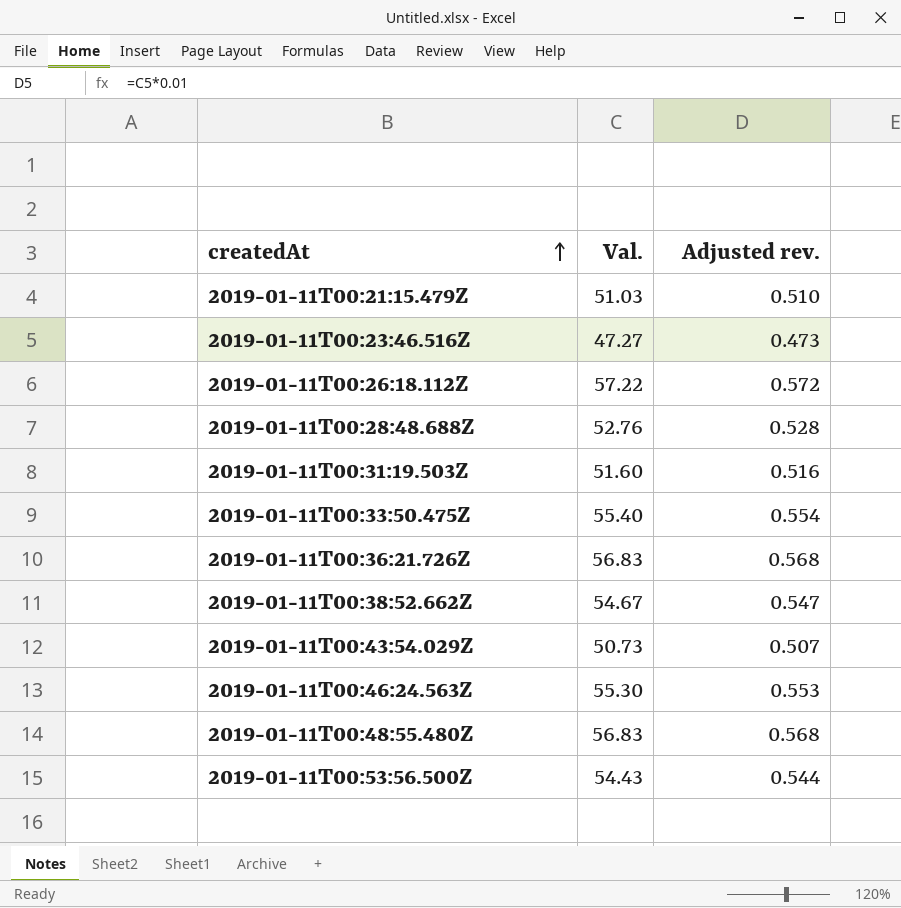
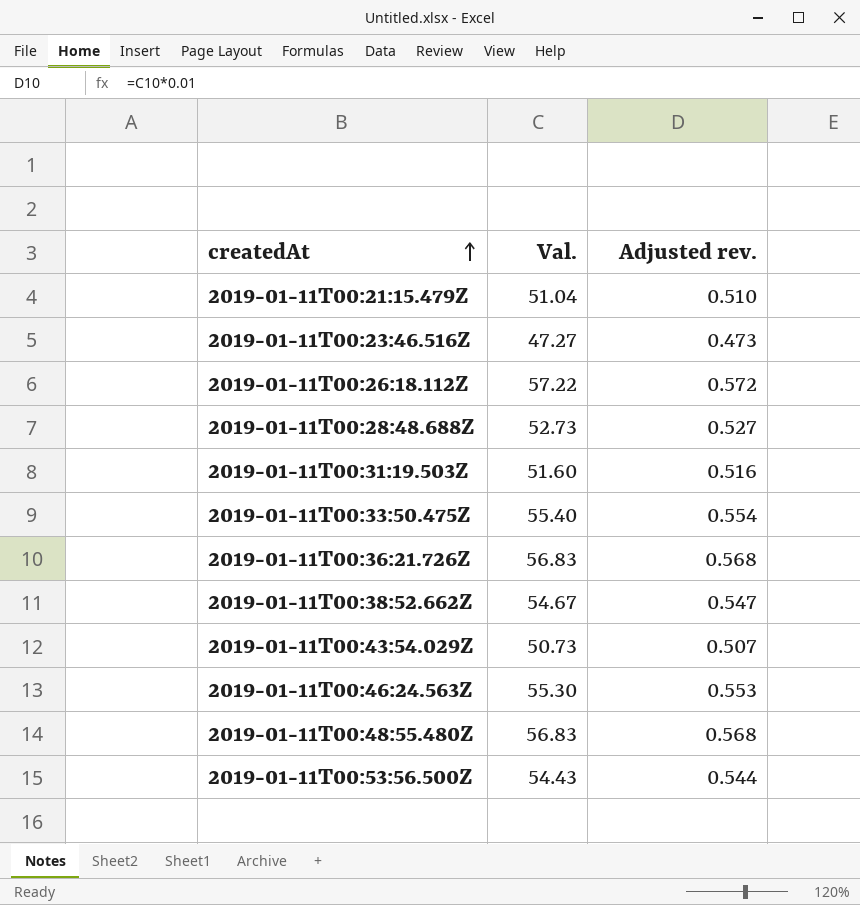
2019-01-11T00:21:15.479Z | Val.: 51.03 -> 51.04
2019-01-11T00:28:48.688Z | Val.: 52.76 -> 52.73
2019-01-11T00:28:48.688Z | Adjusted rev.: 0.528 -> 0.527

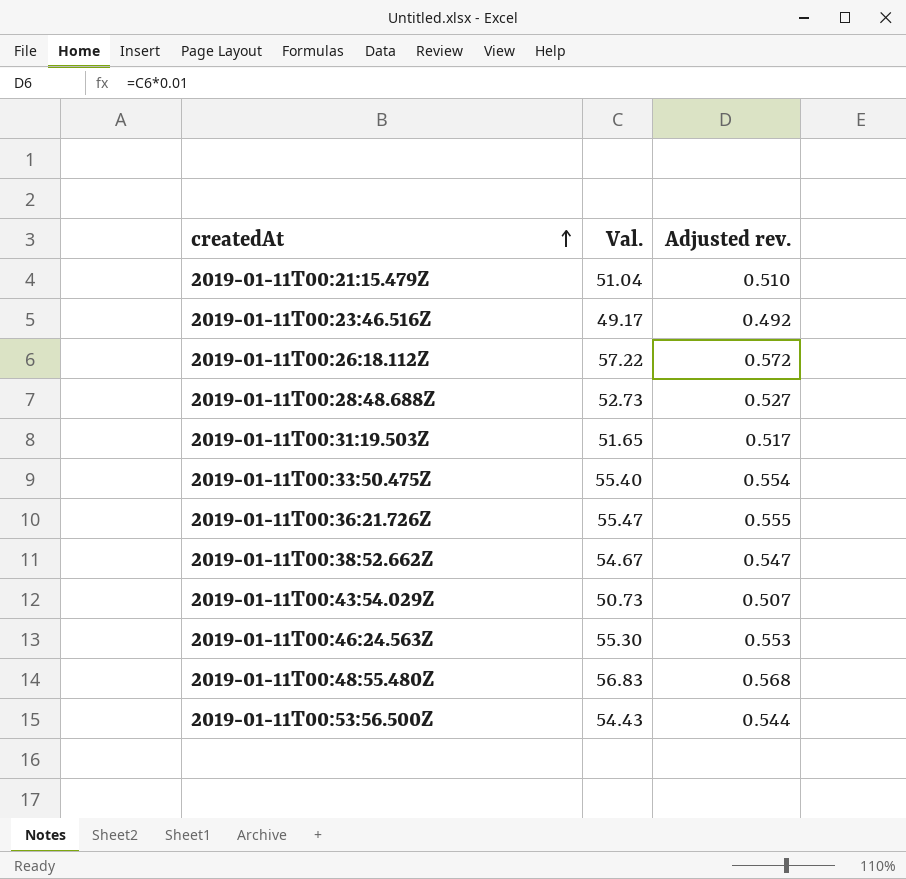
2019-01-11T00:23:46.516Z | Val.: 47.27 -> 49.17
2019-01-11T00:23:46.516Z | Adjusted rev.: 0.473 -> 0.492
2019-01-11T00:31:19.503Z | Val.: 51.60 -> 51.65
2019-01-11T00:31:19.503Z | Adjusted rev.: 0.516 -> 0.517
2019-01-11T00:36:21.726Z | Val.: 56.83 -> 55.47
2019-01-11T00:36:21.726Z | Adjusted rev.: 0.568 -> 0.555

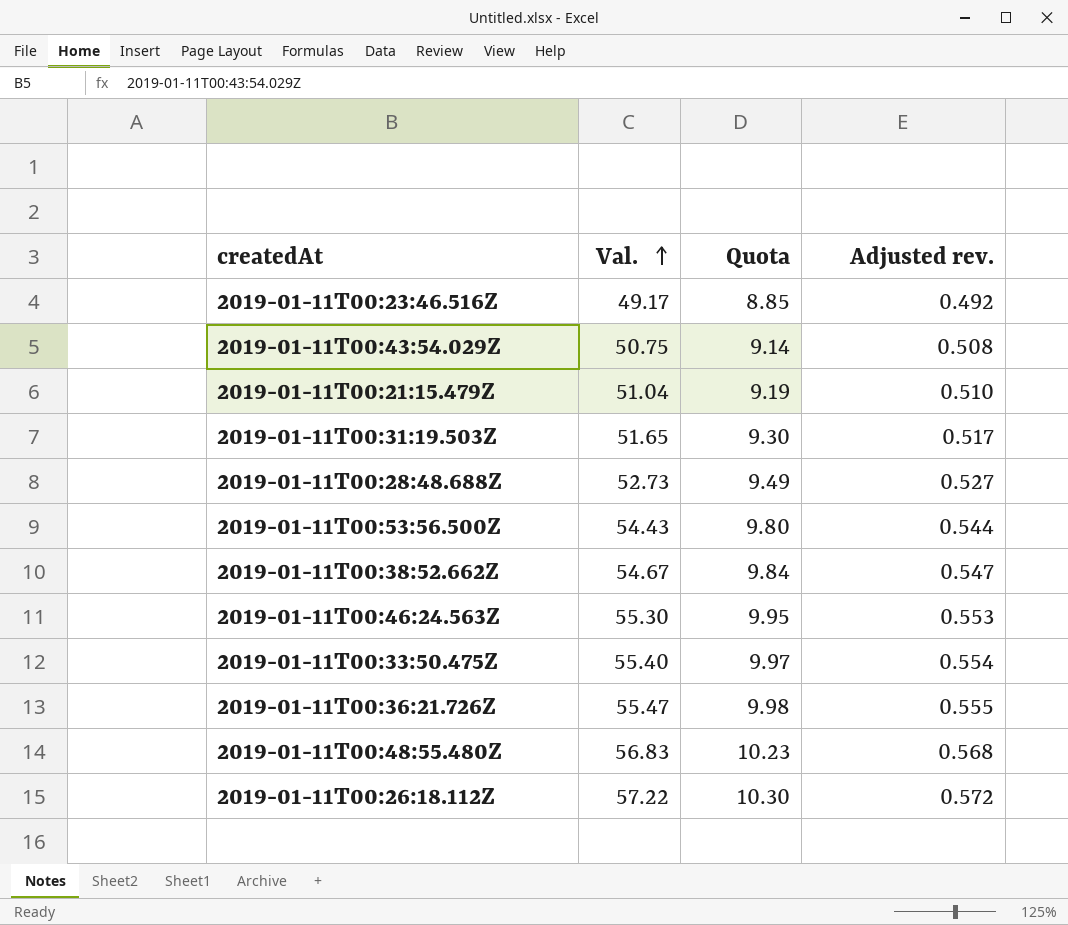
row order: createdAt ascending -> Val. ascending
column Quota | formula: none -> [Val.] * 0.18
2019-01-11T00:43:54.029Z | Val.: 50.73 -> 50.75
2019-01-11T00:43:54.029Z | Adjusted rev.: 0.507 -> 0.508

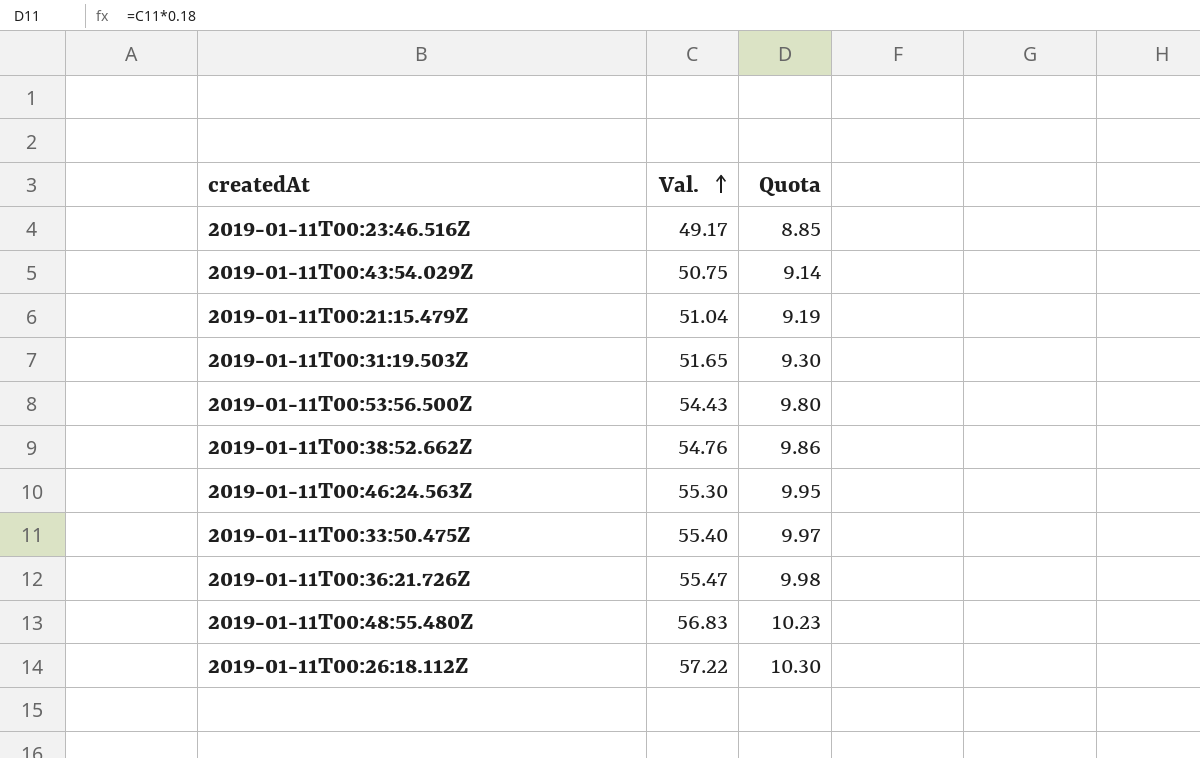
column Adjusted rev. | formula: [Val.] * 0.01 -> none
row 2019-01-11T00:28:48.688Z: 52.73 | 9.49 | 0.527 -> none
2019-01-11T00:38:52.662Z | Val.: 54.67 -> 54.76
2019-01-11T00:38:52.662Z | Quota: 9.84 -> 9.86

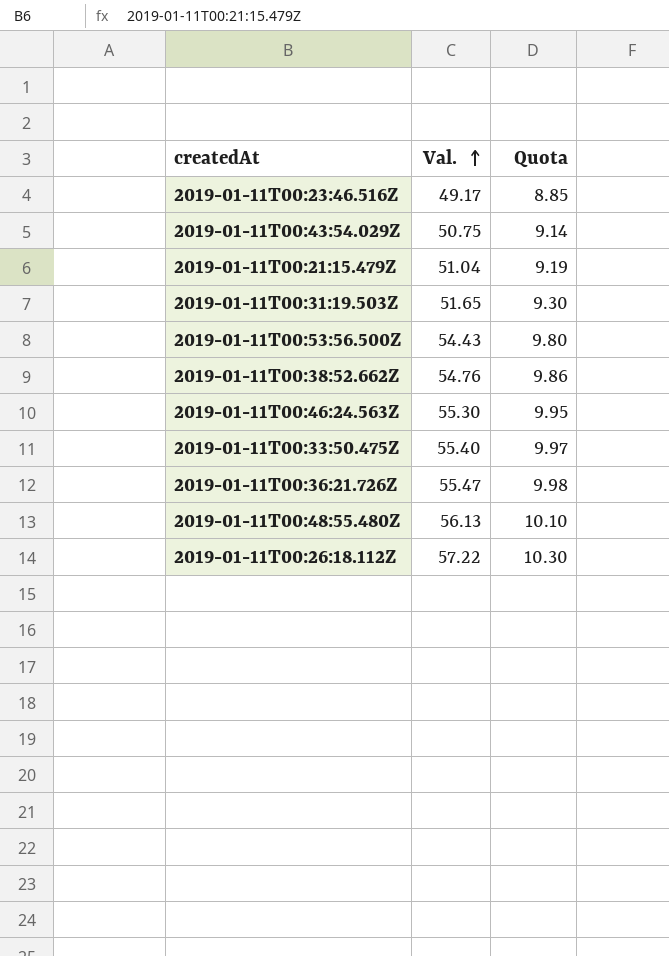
2019-01-11T00:48:55.480Z | Val.: 56.83 -> 56.13
2019-01-11T00:48:55.480Z | Quota: 10.23 -> 10.10

